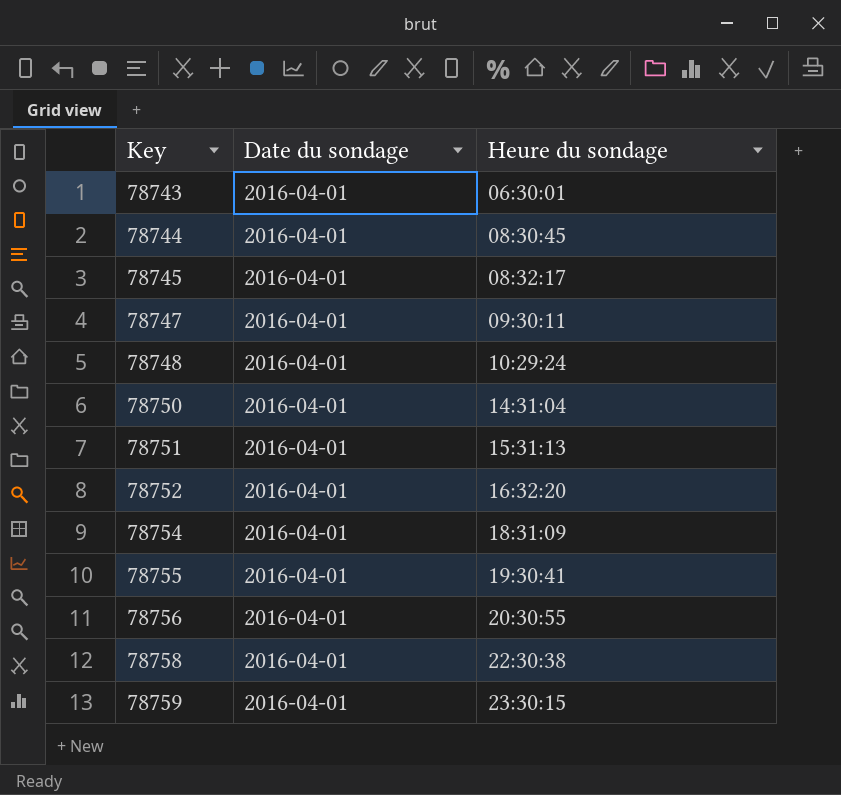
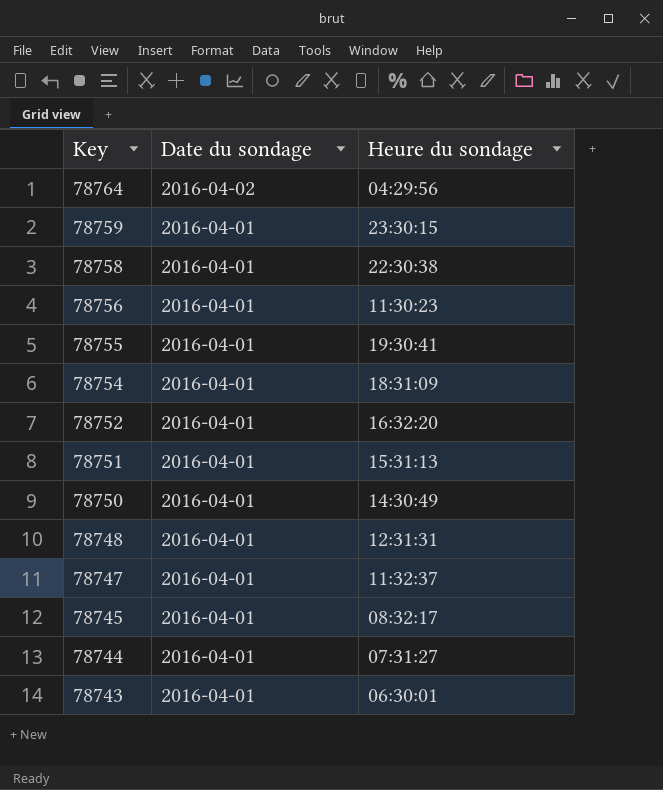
row order: Key ascending -> Key descending
row 78764: none -> 2016-04-02 | 04:29:56
78756 | Heure du sondage: 20:30:55 -> 11:30:23
78750 | Heure du sondage: 14:31:04 -> 14:30:49
78748 | Heure du sondage: 10:29:24 -> 12:31:31
78747 | Heure du sondage: 09:30:11 -> 11:32:37
78744 | Heure du sondage: 08:30:45 -> 07:31:27

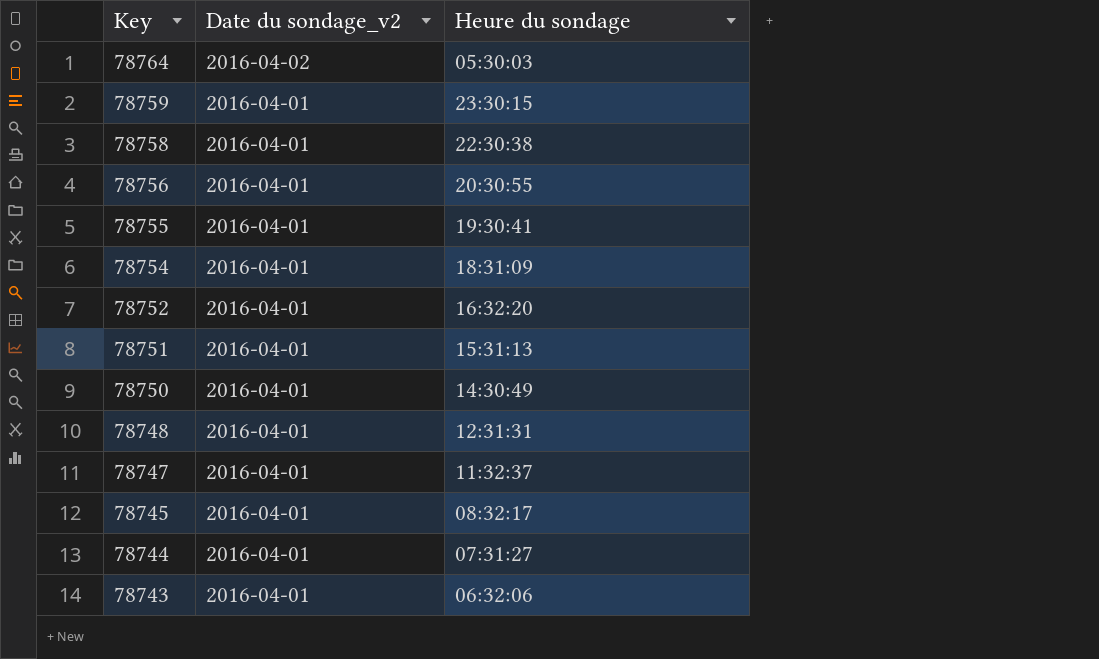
column name: Date du sondage -> Date du sondage_v2
78764 | Heure du sondage: 04:29:56 -> 05:30:03
78756 | Heure du sondage: 11:30:23 -> 20:30:55
78743 | Heure du sondage: 06:30:01 -> 06:32:06

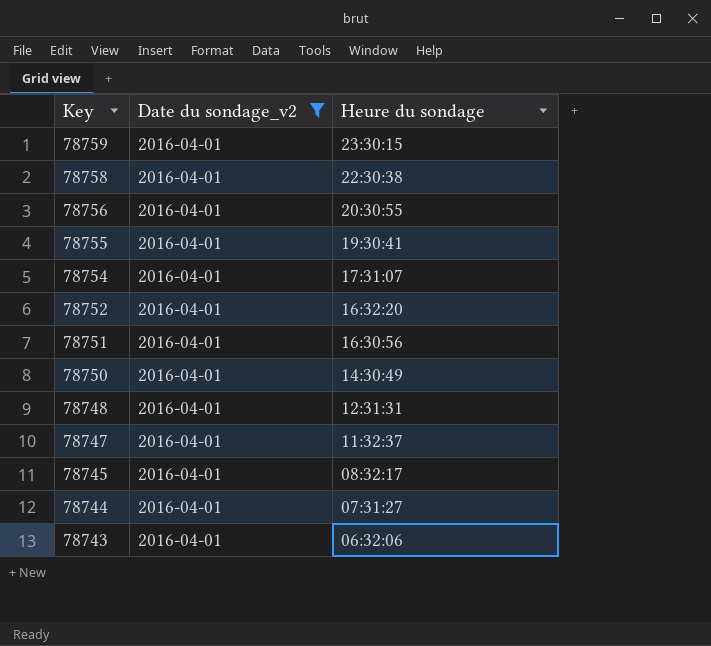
filter: none -> Date du sondage_v2 = 2016-04-01
78754 | Heure du sondage: 18:31:09 -> 17:31:07
78751 | Heure du sondage: 15:31:13 -> 16:30:56

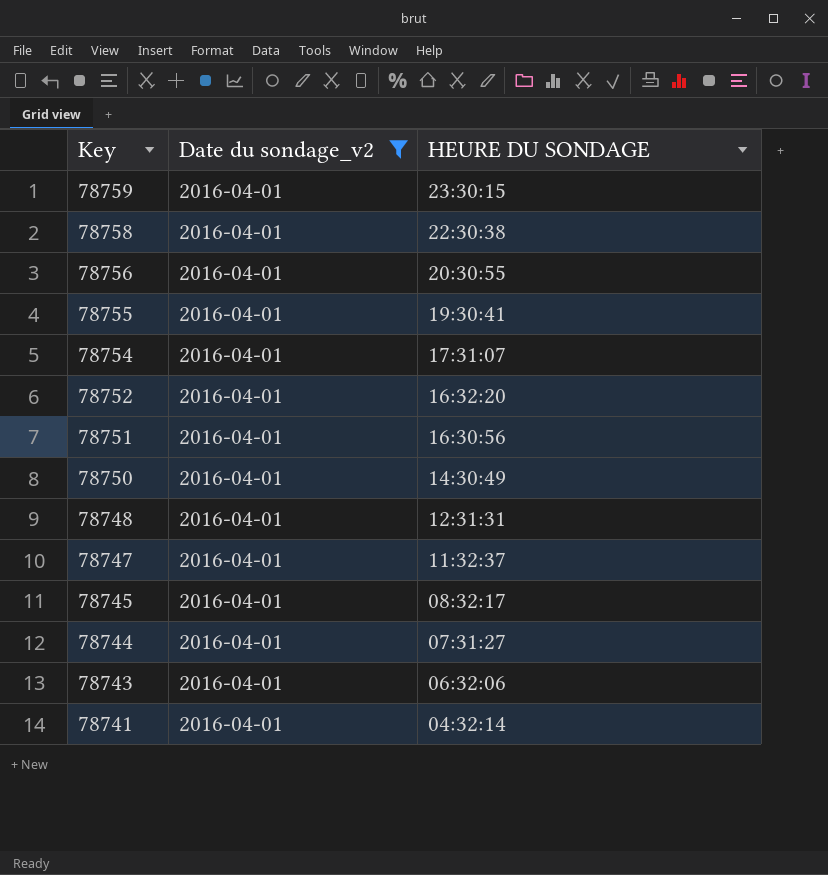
column name: Heure du sondage -> HEURE DU SONDAGE
row 78741: none -> 2016-04-01 | 04:32:14

